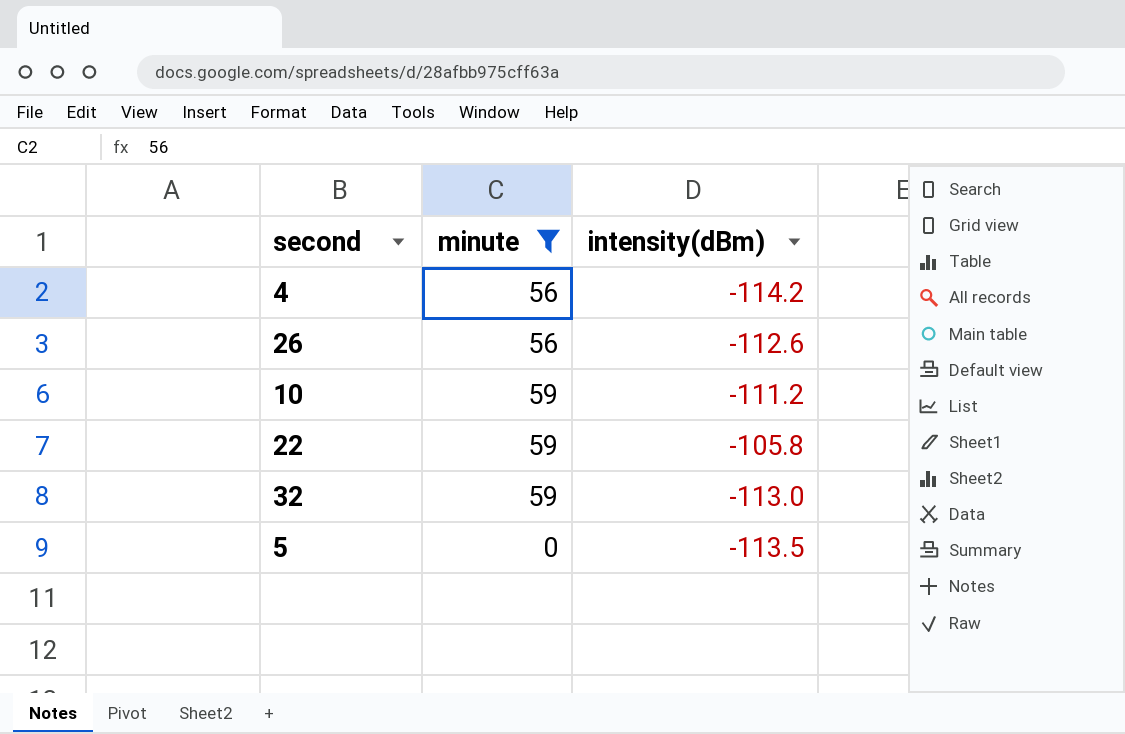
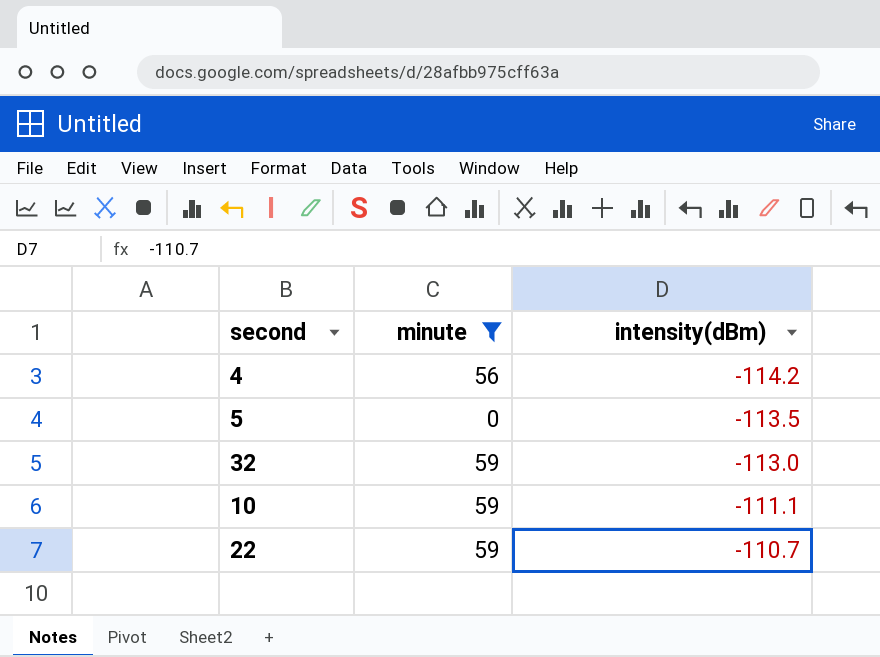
row order: none -> intensity(dBm) ascending
row 26: 56 | -112.6 -> none
10 | intensity(dBm): -111.2 -> -111.1
22 | intensity(dBm): -105.8 -> -110.7

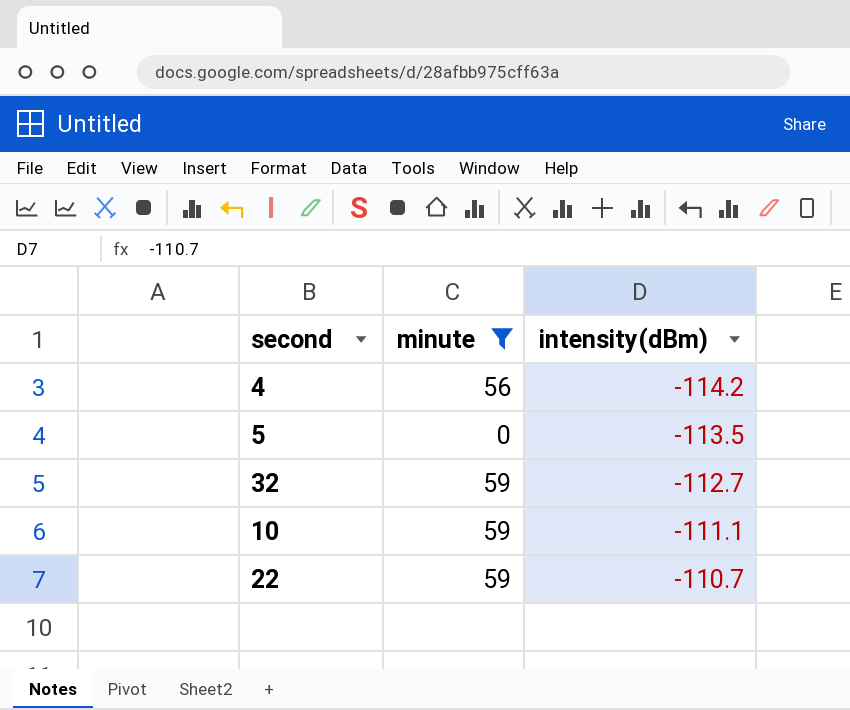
32 | intensity(dBm): -113.0 -> -112.7

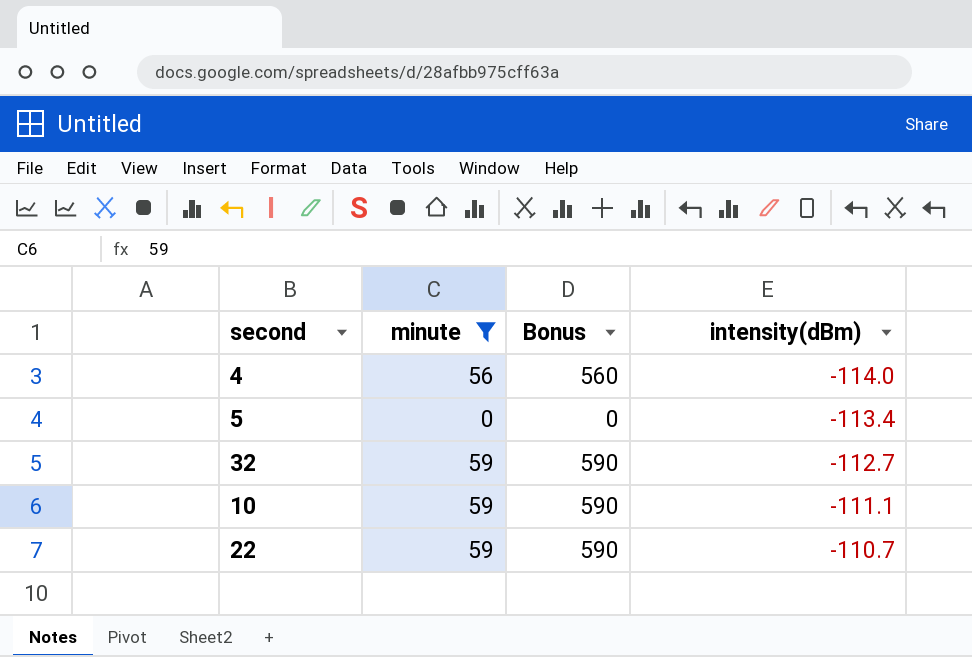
column Bonus | formula: none -> [minute] * 10
4 | intensity(dBm): -114.2 -> -114.0
5 | intensity(dBm): -113.5 -> -113.4

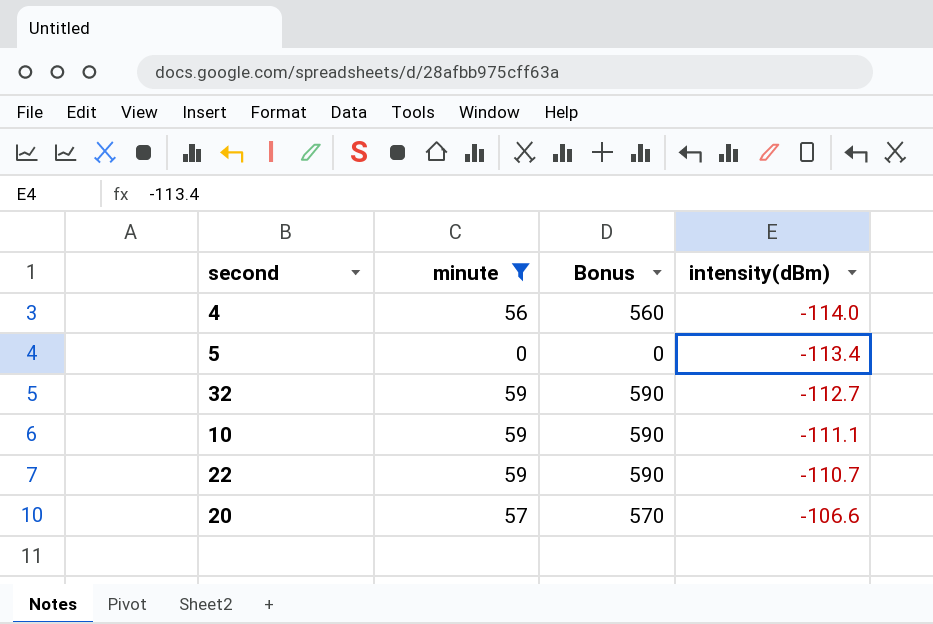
row 20: none -> 57 | 570 | -106.6

